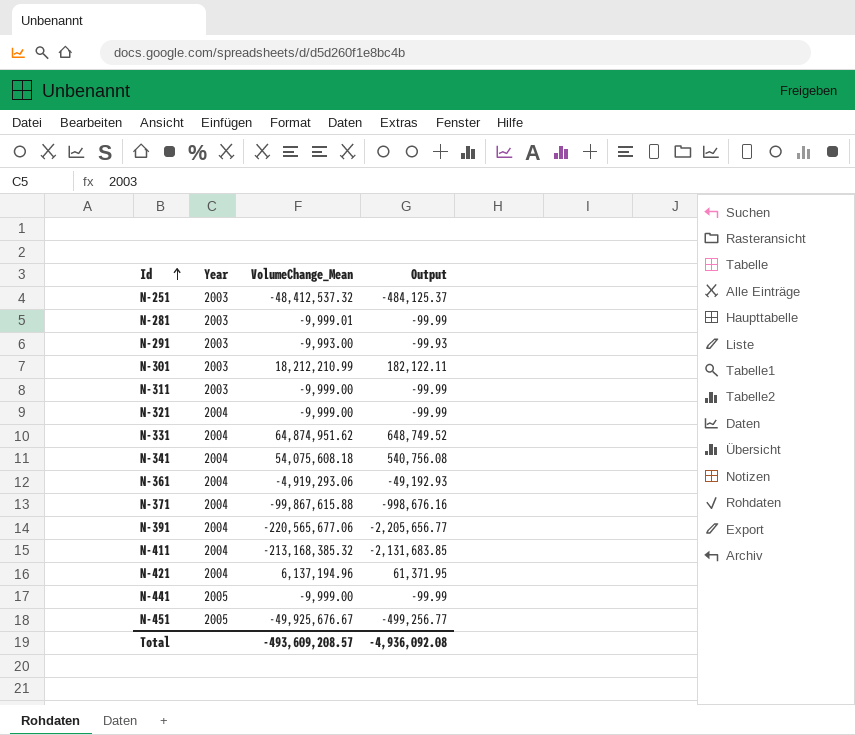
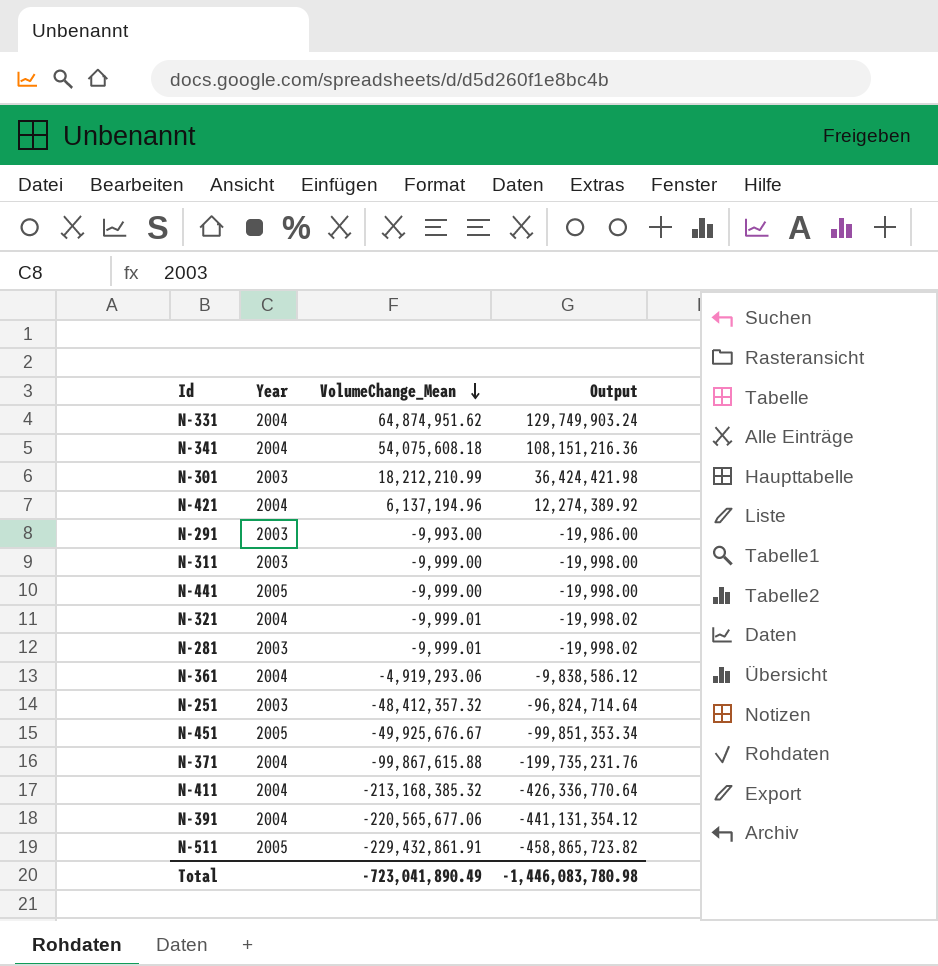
row order: Id ascending -> VolumeChange_Mean descending
column Output | formula: [VolumeChange_Mean] * 0.01 -> [VolumeChange_Mean] * 2
N-321 | VolumeChange_Mean: -9,999.00 -> -9,999.01
N-251 | VolumeChange_Mean: -48,412,537.32 -> -48,412,357.32
row N-511: none -> 2005 | -229,432,861.91 | -458,865,723.82
Total | VolumeChange_Mean: -493,609,208.57 -> -723,041,890.49
Total | Output: -4,936,092.08 -> -1,446,083,780.98

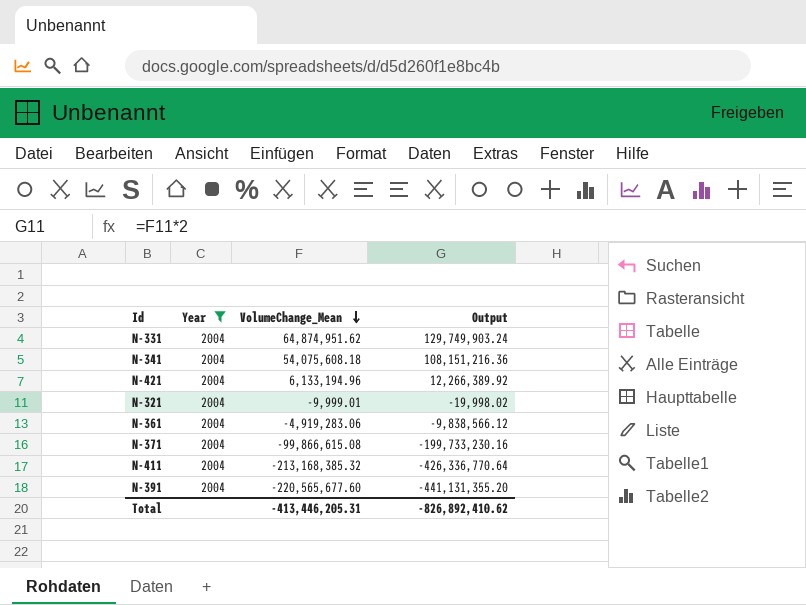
filter: none -> Year = 2004
N-421 | VolumeChange_Mean: 6,137,194.96 -> 6,133,194.96
N-421 | Output: 12,274,389.92 -> 12,266,389.92
N-361 | VolumeChange_Mean: -4,919,293.06 -> -4,919,283.06
N-361 | Output: -9,838,586.12 -> -9,838,566.12
N-371 | VolumeChange_Mean: -99,867,615.88 -> -99,866,615.08
N-371 | Output: -199,735,231.76 -> -199,733,230.16
N-391 | VolumeChange_Mean: -220,565,677.06 -> -220,565,677.60
N-391 | Output: -441,131,354.12 -> -441,131,355.20
Total | VolumeChange_Mean: -723,041,890.49 -> -413,446,205.31
Total | Output: -1,446,083,780.98 -> -826,892,410.62

